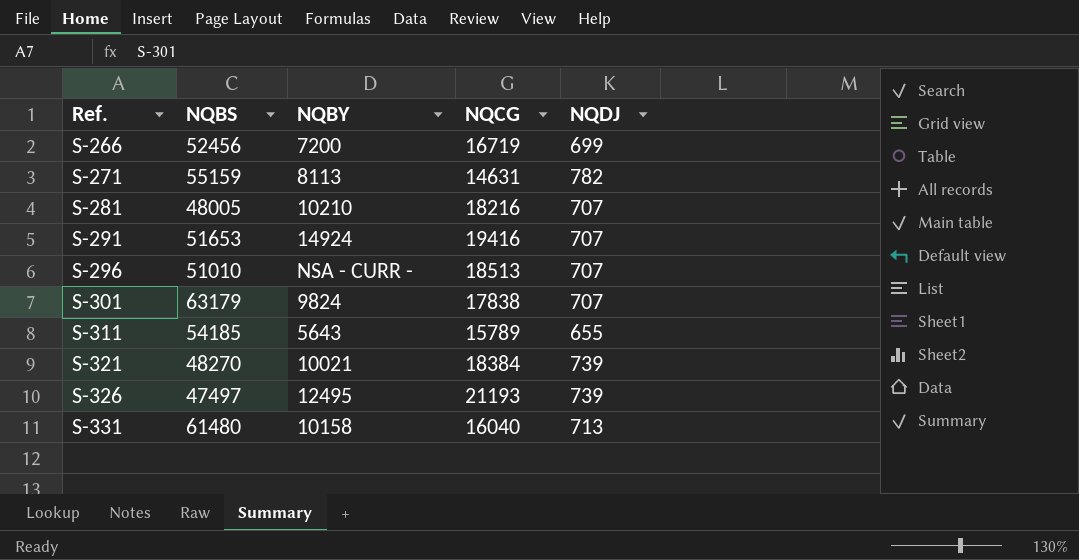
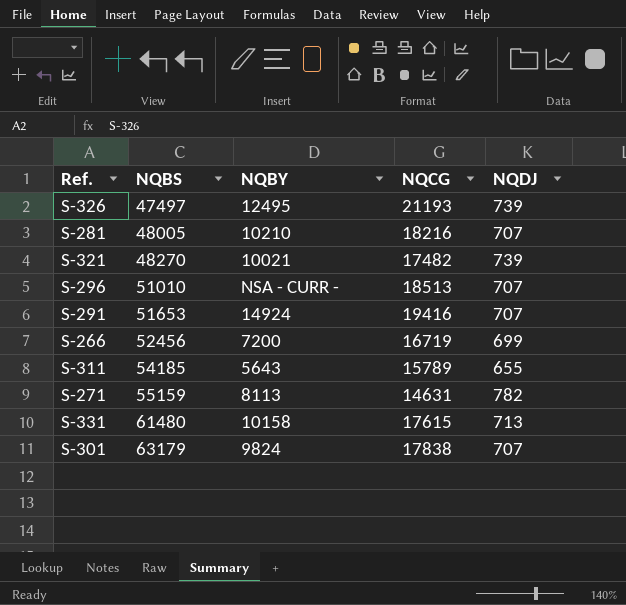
row order: Ref. ascending -> NQBS ascending
S-321 | NQCG: 18384 -> 17482
S-331 | NQCG: 16040 -> 17615

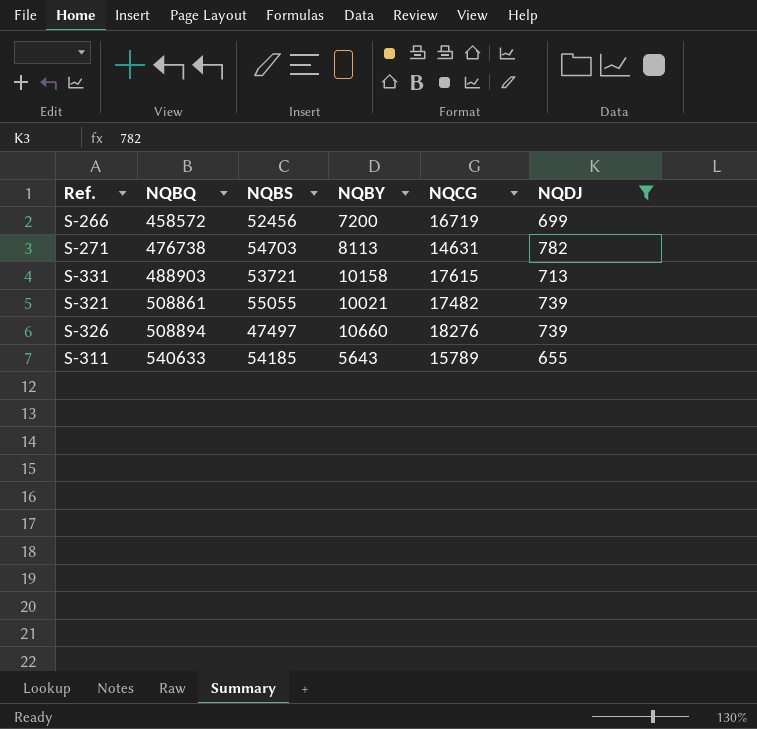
filter: none -> NQDJ != 707
row order: NQBS ascending -> NQBQ ascending
column NQBQ | position: none -> 2
S-271 | NQBS: 55159 -> 54703
S-331 | NQBS: 61480 -> 53721
S-321 | NQBS: 48270 -> 55055
S-326 | NQBY: 12495 -> 10660
S-326 | NQCG: 21193 -> 18276

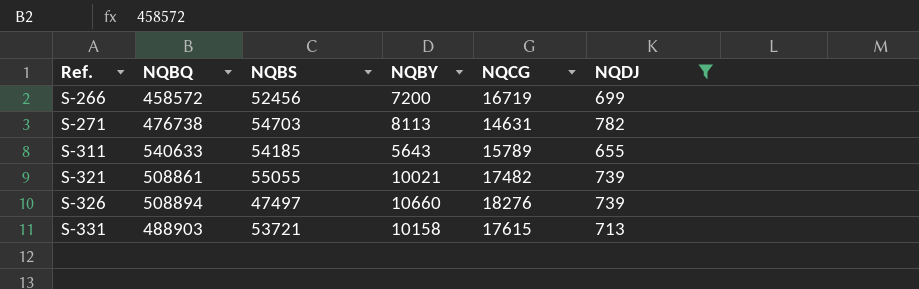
row order: NQBQ ascending -> Ref. ascending

